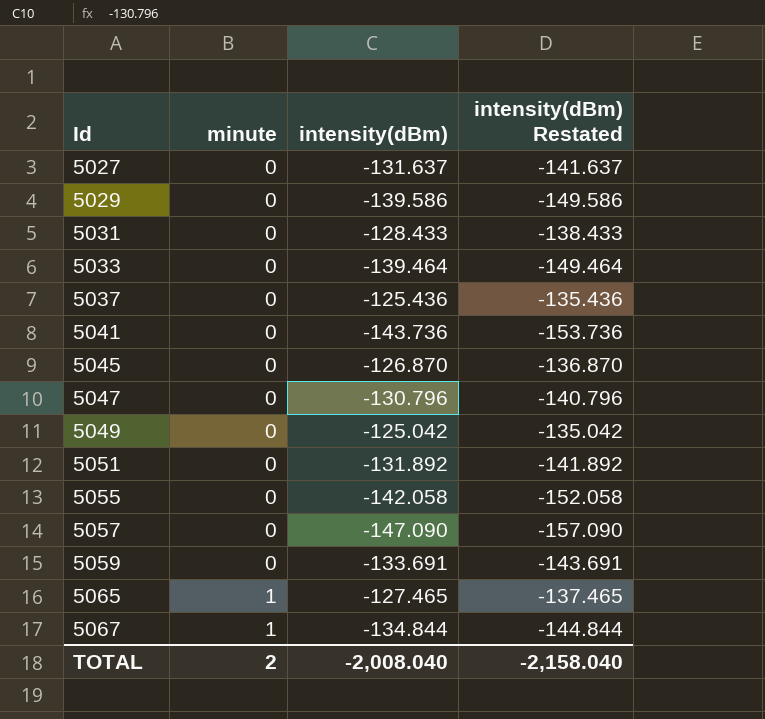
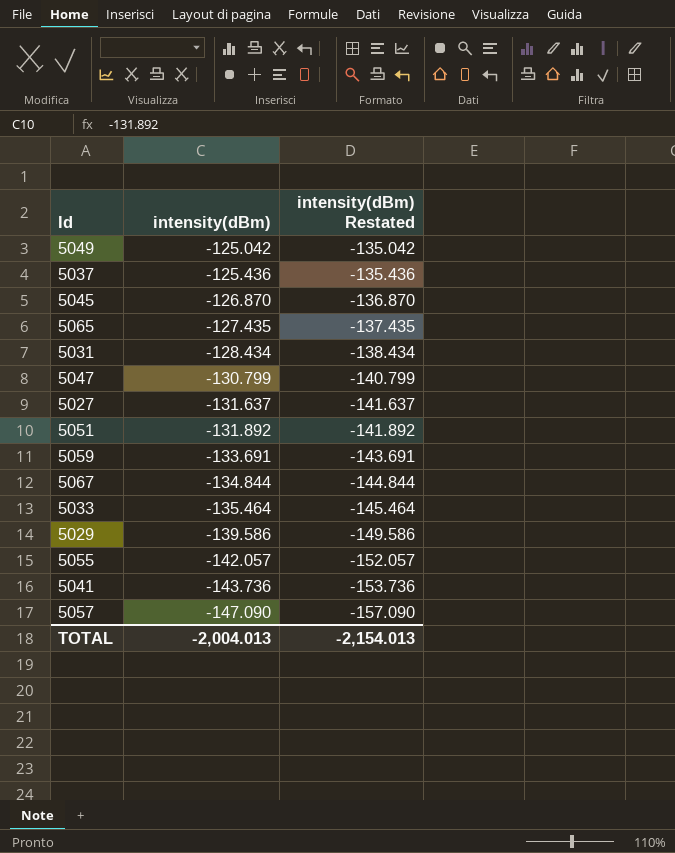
row order: Id ascending -> intensity(dBm) descending
column minute | position: 2 -> none
5065 | intensity(dBm): -127.465 -> -127.435
5065 | intensity(dBm) Restated: -137.465 -> -137.435
5031 | intensity(dBm): -128.433 -> -128.434
5031 | intensity(dBm) Restated: -138.433 -> -138.434
5047 | intensity(dBm): -130.796 -> -130.799
5047 | intensity(dBm) Restated: -140.796 -> -140.799
5033 | intensity(dBm): -139.464 -> -135.464
5033 | intensity(dBm) Restated: -149.464 -> -145.464
5055 | intensity(dBm): -142.058 -> -142.057
5055 | intensity(dBm) Restated: -152.058 -> -152.057
TOTAL | intensity(dBm): -2,008.040 -> -2,004.013
TOTAL | intensity(dBm) Restated: -2,158.040 -> -2,154.013

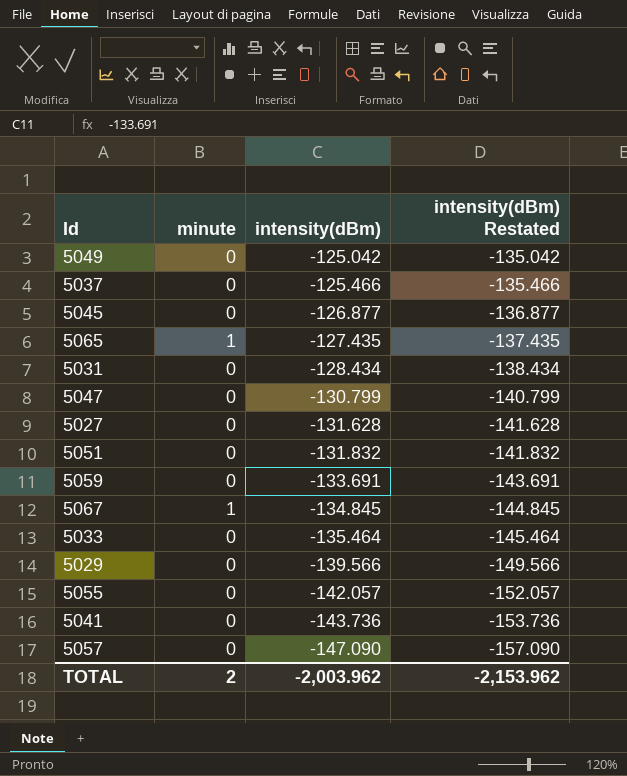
column minute | position: none -> 2
5037 | intensity(dBm): -125.436 -> -125.466
5037 | intensity(dBm) Restated: -135.436 -> -135.466
5045 | intensity(dBm): -126.870 -> -126.877
5045 | intensity(dBm) Restated: -136.870 -> -136.877
5027 | intensity(dBm): -131.637 -> -131.628
5027 | intensity(dBm) Restated: -141.637 -> -141.628
5051 | intensity(dBm): -131.892 -> -131.832
5051 | intensity(dBm) Restated: -141.892 -> -141.832
5067 | intensity(dBm): -134.844 -> -134.845
5067 | intensity(dBm) Restated: -144.844 -> -144.845
5029 | intensity(dBm): -139.586 -> -139.566
5029 | intensity(dBm) Restated: -149.586 -> -149.566
TOTAL | intensity(dBm): -2,004.013 -> -2,003.962
TOTAL | intensity(dBm) Restated: -2,154.013 -> -2,153.962

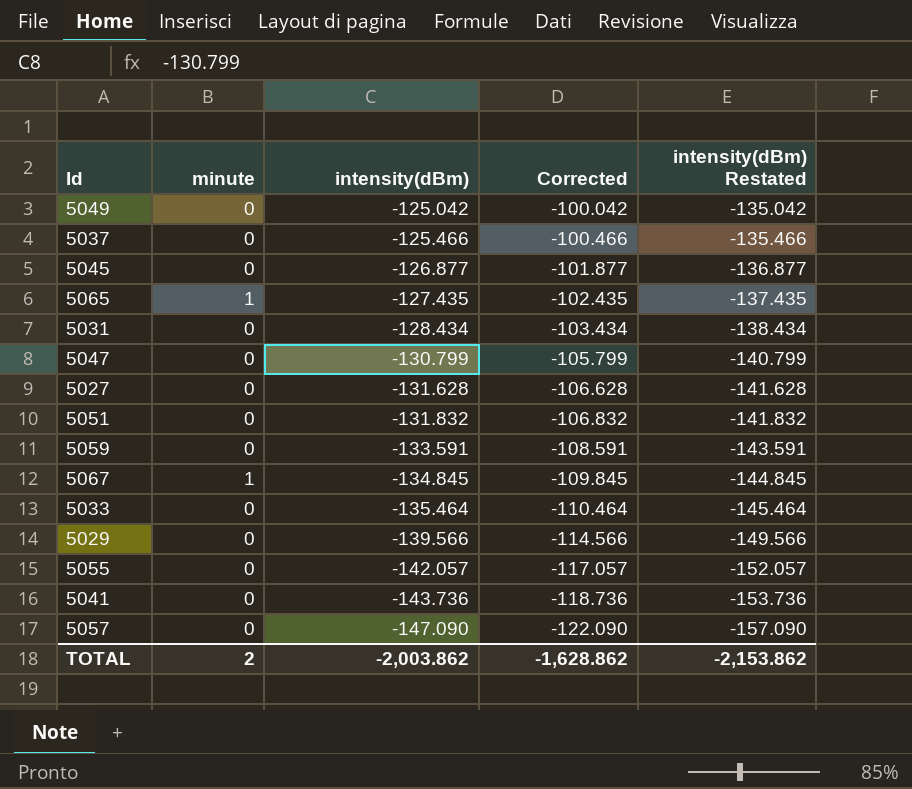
column Corrected | formula: none -> [intensity(dBm)] + 25
5059 | intensity(dBm): -133.691 -> -133.591
5059 | intensity(dBm) Restated: -143.691 -> -143.591
TOTAL | intensity(dBm): -2,003.962 -> -2,003.862
TOTAL | intensity(dBm) Restated: -2,153.962 -> -2,153.862

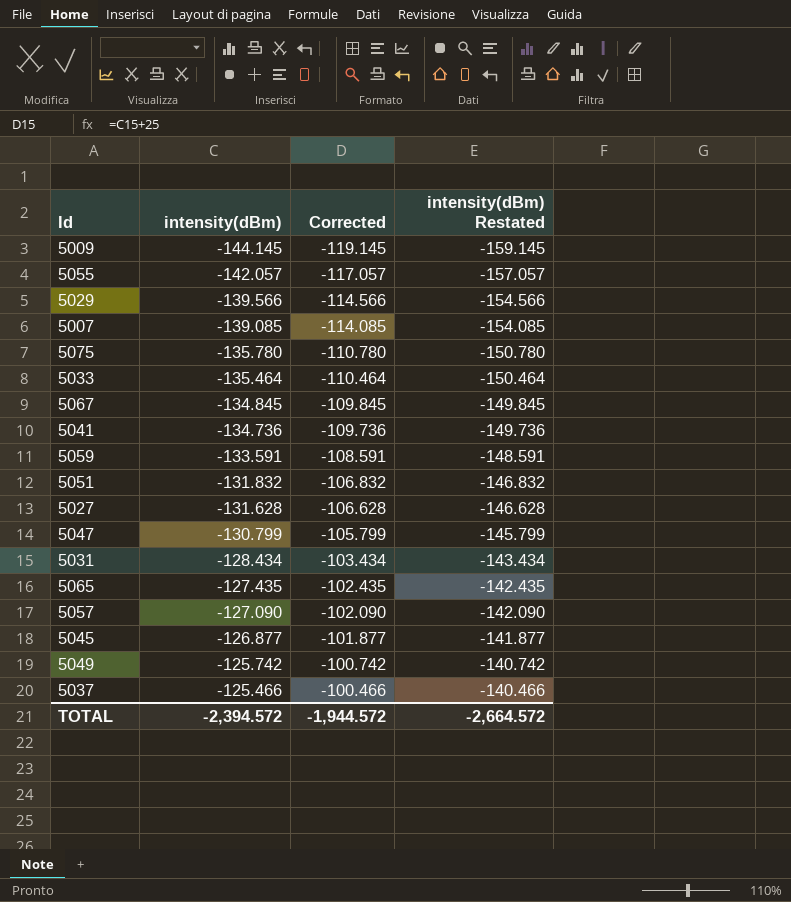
row order: intensity(dBm) descending -> intensity(dBm) ascending
column minute | position: 2 -> none
column intensity(dBm) Restated | formula: [intensity(dBm)] - 10 -> [intensity(dBm)] - 15
row 5009: none -> -144.145 | -119.145 | -159.145
row 5007: none -> -139.085 | -114.085 | -154.085
row 5075: none -> -135.780 | -110.780 | -150.780
5041 | intensity(dBm): -143.736 -> -134.736
5041 | Corrected: -118.736 -> -109.736
5057 | intensity(dBm): -147.090 -> -127.090
5057 | Corrected: -122.090 -> -102.090
5049 | intensity(dBm): -125.042 -> -125.742
5049 | Corrected: -100.042 -> -100.742
TOTAL | intensity(dBm): -2,003.862 -> -2,394.572
TOTAL | Corrected: -1,628.862 -> -1,944.572
TOTAL | intensity(dBm) Restated: -2,153.862 -> -2,664.572

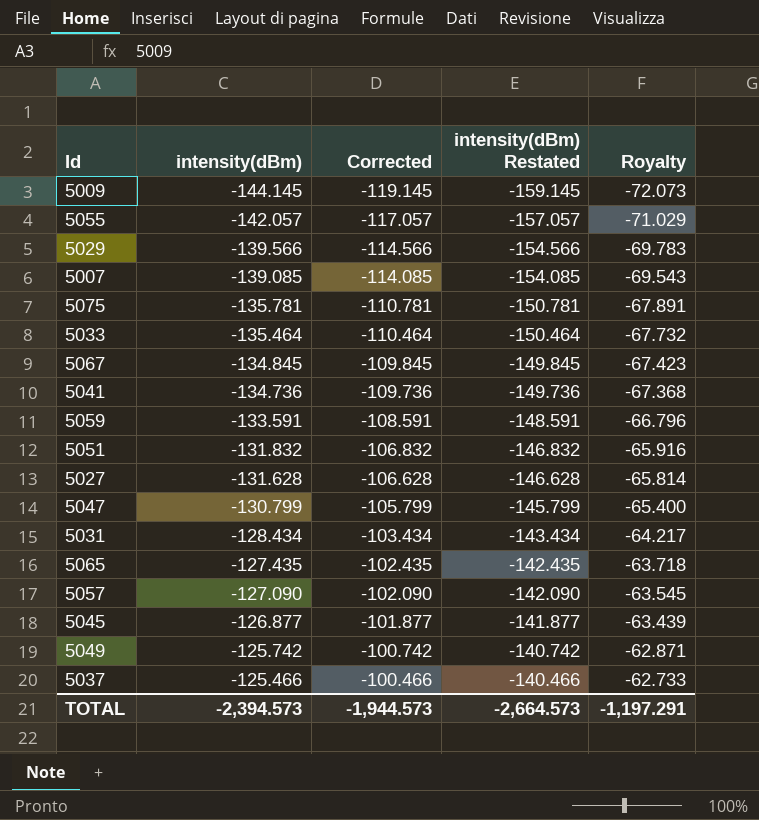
column Royalty | formula: none -> [intensity(dBm)] * 0.5
5075 | intensity(dBm): -135.780 -> -135.781
5075 | Corrected: -110.780 -> -110.781
5075 | intensity(dBm) Restated: -150.780 -> -150.781
TOTAL | intensity(dBm): -2,394.572 -> -2,394.573
TOTAL | Corrected: -1,944.572 -> -1,944.573
TOTAL | intensity(dBm) Restated: -2,664.572 -> -2,664.573

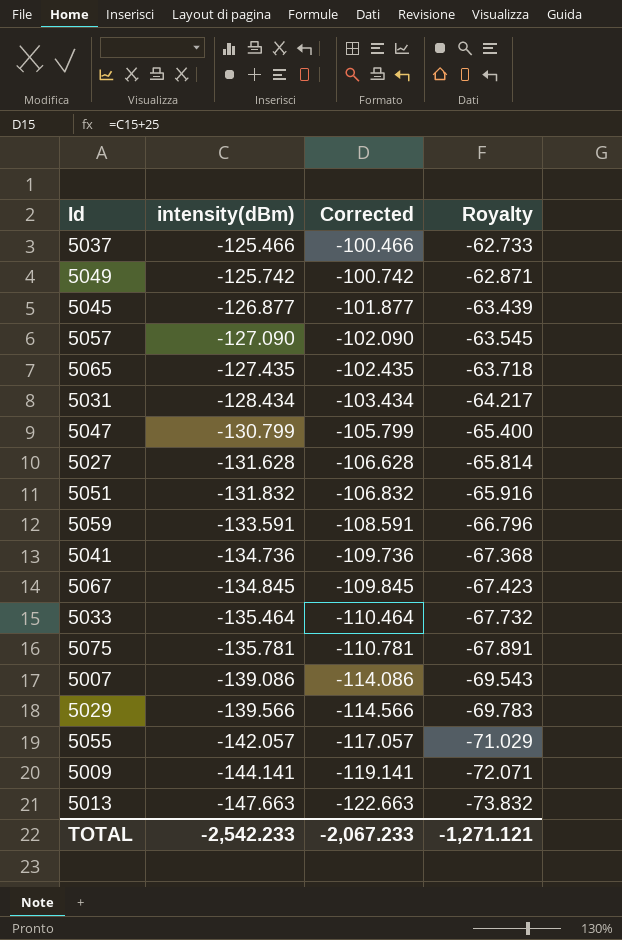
row order: intensity(dBm) ascending -> intensity(dBm) descending
column intensity(dBm) Restated | formula: [intensity(dBm)] - 15 -> none
5007 | intensity(dBm): -139.085 -> -139.086
5007 | Corrected: -114.085 -> -114.086
5009 | intensity(dBm): -144.145 -> -144.141
5009 | Corrected: -119.145 -> -119.141
5009 | Royalty: -72.073 -> -72.071
row 5013: none -> -147.663 | -122.663 | -73.832
TOTAL | intensity(dBm): -2,394.573 -> -2,542.233
TOTAL | Corrected: -1,944.573 -> -2,067.233
TOTAL | Royalty: -1,197.291 -> -1,271.121

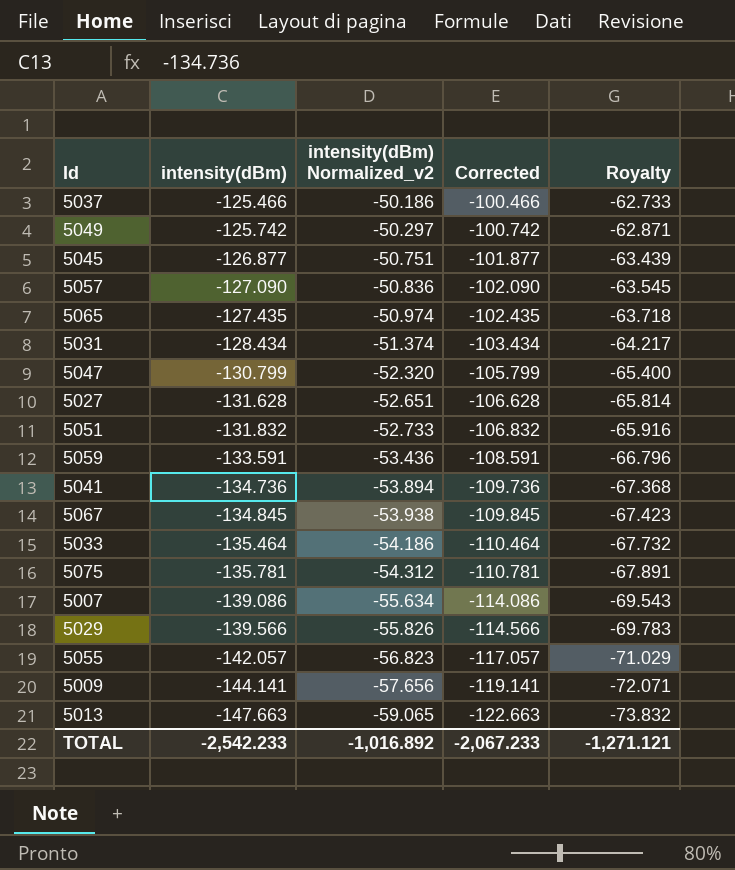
column intensity(dBm) Normalized_v2 | formula: none -> [intensity(dBm)] * 0.4

